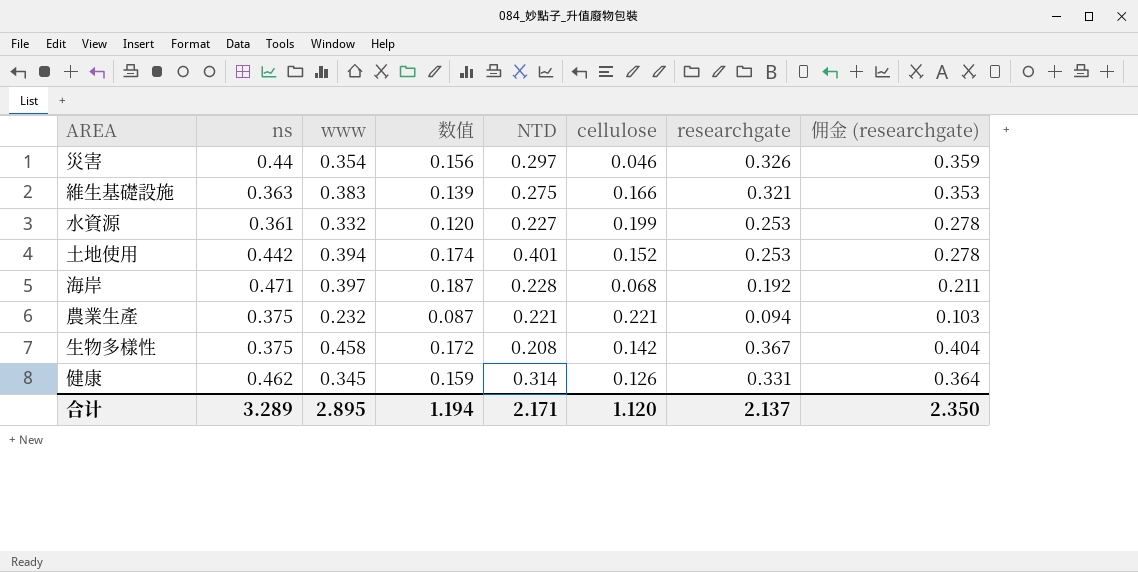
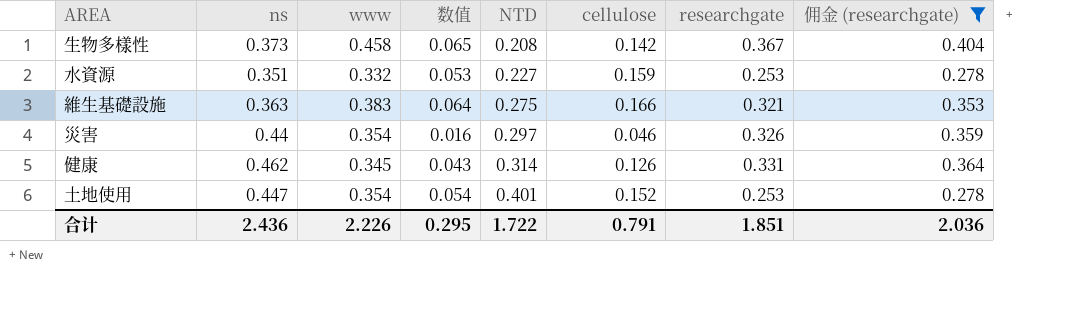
filter: none -> 佣金 (researchgate) >= 0.278
row order: none -> NTD ascending
column 数值 | formula: [ns] * [www] -> [www] * [cellulose]
生物多樣性 | ns: 0.375 -> 0.373
水資源 | ns: 0.361 -> 0.351
水資源 | cellulose: 0.199 -> 0.159
土地使用 | ns: 0.442 -> 0.447
土地使用 | www: 0.394 -> 0.354
合计 | ns: 3.289 -> 2.436
合计 | www: 2.895 -> 2.226
合计 | 数值: 1.194 -> 0.295
合计 | NTD: 2.171 -> 1.722
合计 | cellulose: 1.120 -> 0.791
合计 | researchgate: 2.137 -> 1.851
合计 | 佣金 (researchgate): 2.350 -> 2.036

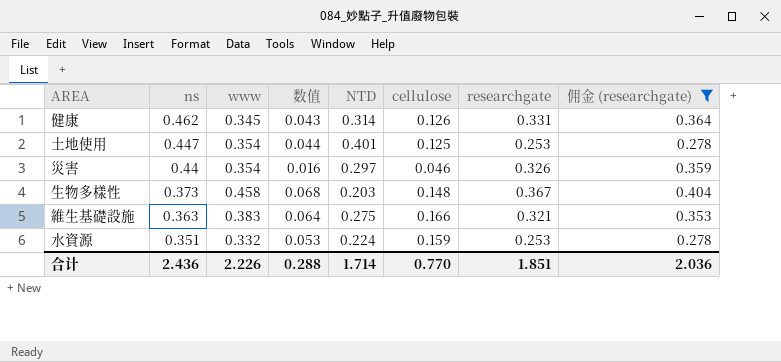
row order: NTD ascending -> ns descending
土地使用 | 数值: 0.054 -> 0.044
土地使用 | cellulose: 0.152 -> 0.125
生物多樣性 | 数值: 0.065 -> 0.068
生物多樣性 | NTD: 0.208 -> 0.203
生物多樣性 | cellulose: 0.142 -> 0.148
水資源 | NTD: 0.227 -> 0.224
合计 | 数值: 0.295 -> 0.288
合计 | NTD: 1.722 -> 1.714
合计 | cellulose: 0.791 -> 0.770

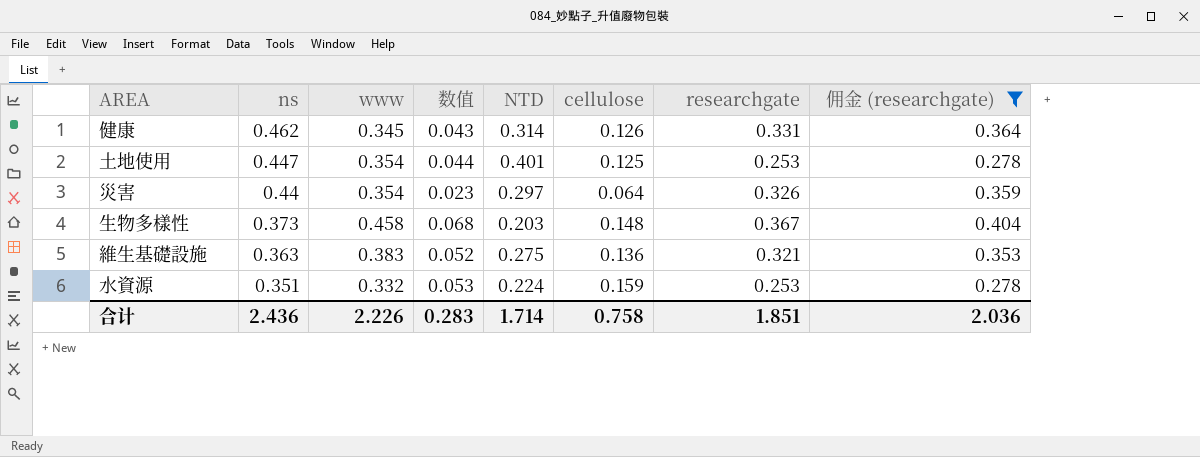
災害 | 数值: 0.016 -> 0.023
災害 | cellulose: 0.046 -> 0.064
維生基礎設施 | 数值: 0.064 -> 0.052
維生基礎設施 | cellulose: 0.166 -> 0.136
合计 | 数值: 0.288 -> 0.283
合计 | cellulose: 0.770 -> 0.758

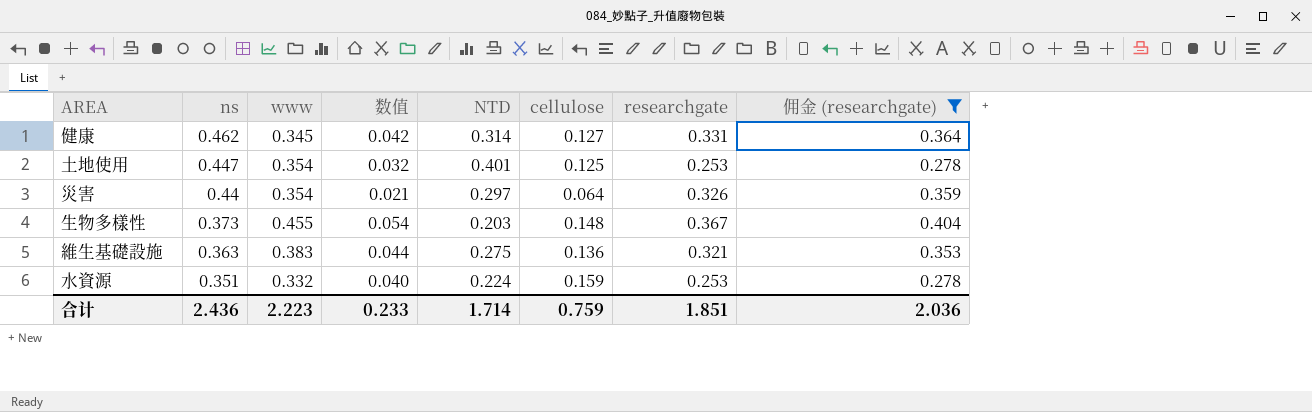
column 数值 | formula: [www] * [cellulose] -> [cellulose] * [researchgate]
健康 | cellulose: 0.126 -> 0.127
生物多樣性 | www: 0.458 -> 0.455
合计 | www: 2.226 -> 2.223
合计 | 数值: 0.283 -> 0.233
合计 | cellulose: 0.758 -> 0.759

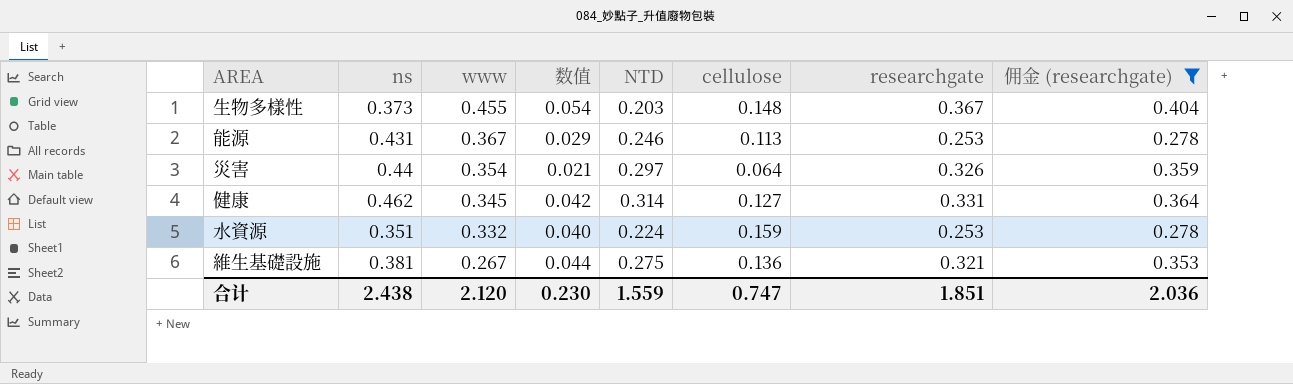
row order: ns descending -> www descending
row 土地使用: 0.447 | 0.354 | 0.032 | 0.401 | 0.125 | 0.253 | 0.278 -> none
row 能源: none -> 0.431 | 0.367 | 0.029 | 0.246 | 0.113 | 0.253 | 0.278
維生基礎設施 | ns: 0.363 -> 0.381
維生基礎設施 | www: 0.383 -> 0.267
合计 | ns: 2.436 -> 2.438
合计 | www: 2.223 -> 2.120
合计 | 数值: 0.233 -> 0.230
合计 | NTD: 1.714 -> 1.559
合计 | cellulose: 0.759 -> 0.747

